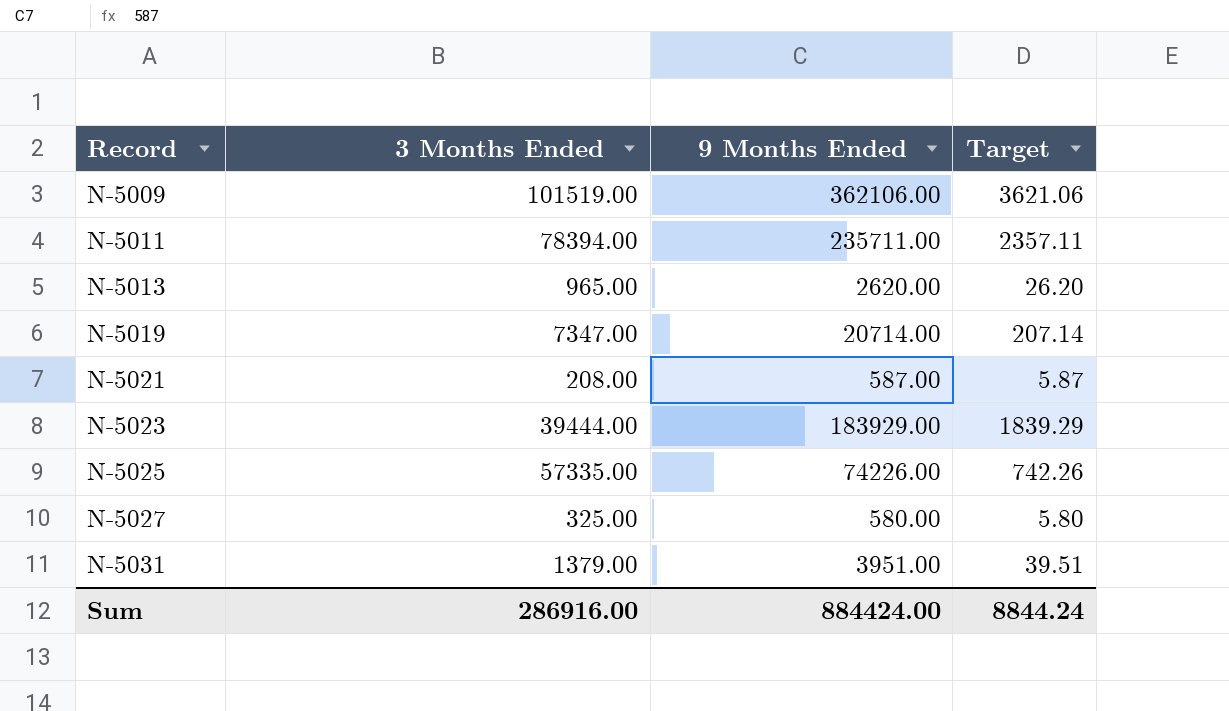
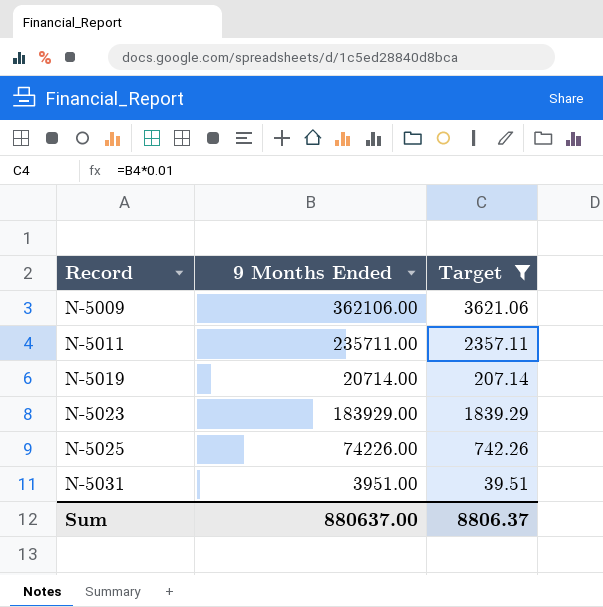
filter: none -> Target >= 39.51
column 3 Months Ended | position: 2 -> none
Sum | 9 Months Ended: 884424.00 -> 880637.00
Sum | Target: 8844.24 -> 8806.37

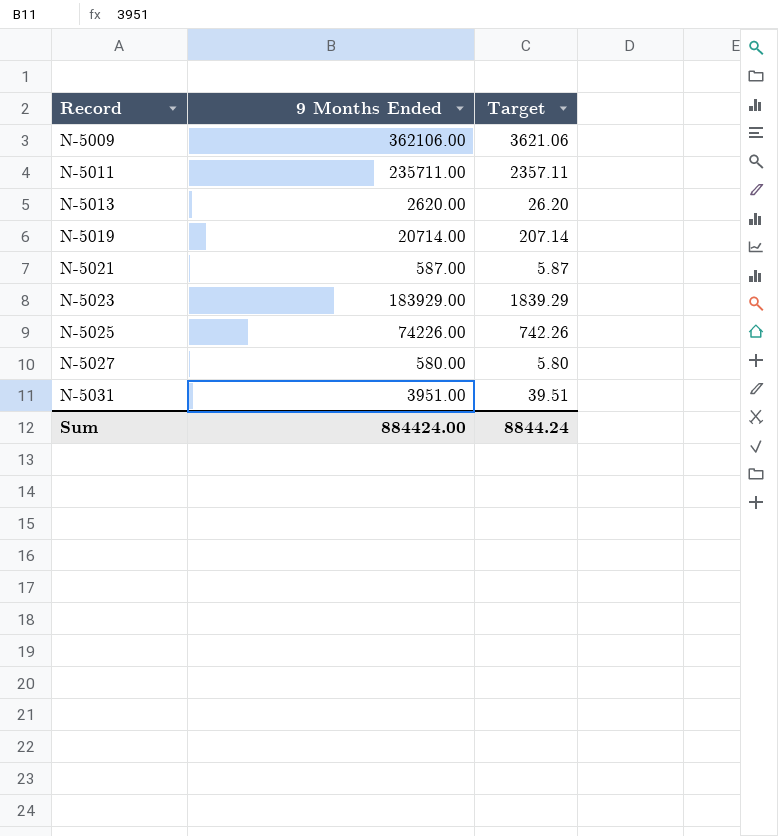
filter: Target >= 39.51 -> none
Sum | 9 Months Ended: 880637.00 -> 884424.00
Sum | Target: 8806.37 -> 8844.24

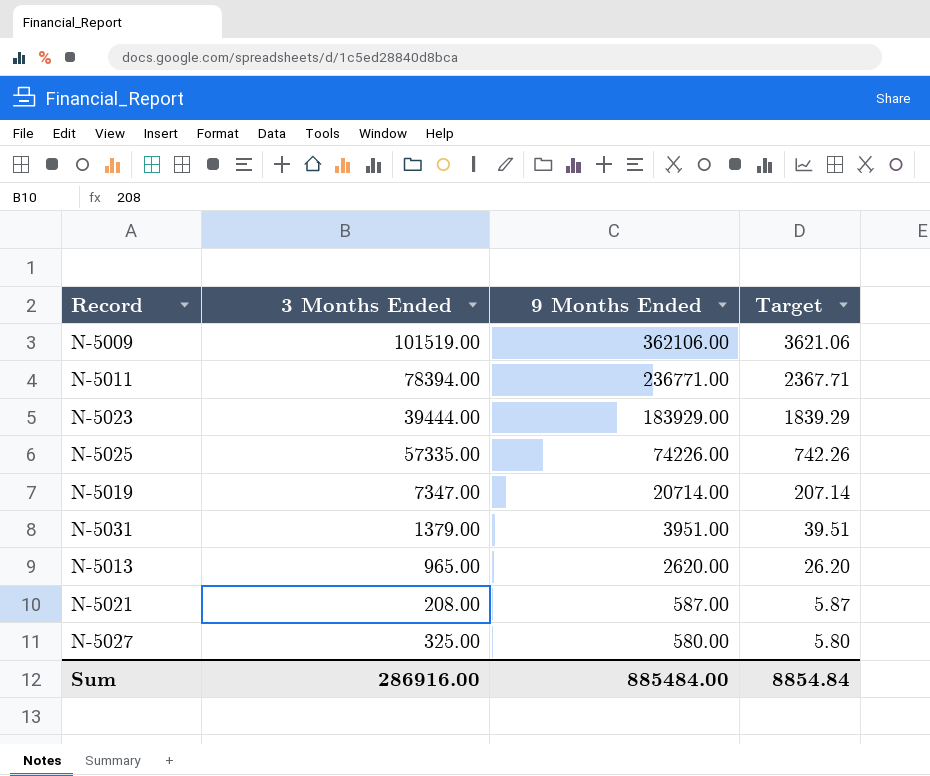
row order: Record ascending -> 9 Months Ended descending
column 3 Months Ended | position: none -> 2
N-5011 | 9 Months Ended: 235711.00 -> 236771.00
N-5011 | Target: 2357.11 -> 2367.71
Sum | 9 Months Ended: 884424.00 -> 885484.00
Sum | Target: 8844.24 -> 8854.84

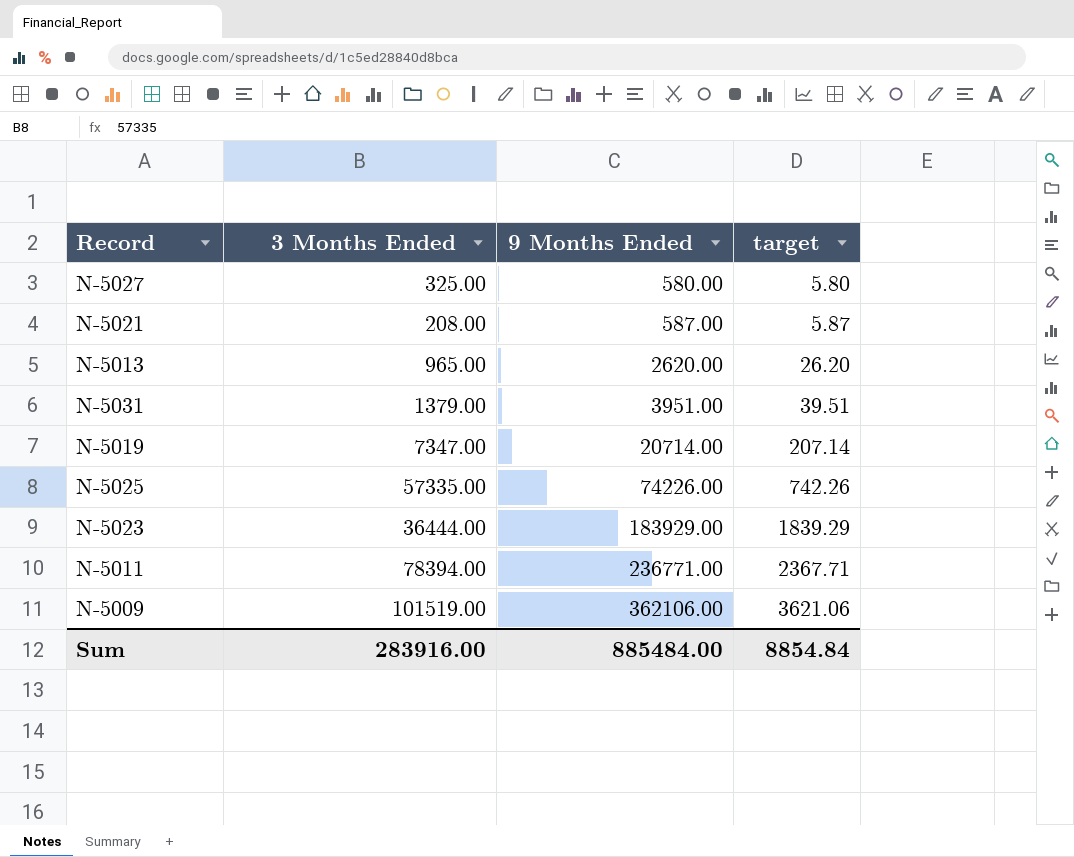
row order: 9 Months Ended descending -> 9 Months Ended ascending
column name: Target -> target
N-5023 | 3 Months Ended: 39444.00 -> 36444.00
Sum | 3 Months Ended: 286916.00 -> 283916.00

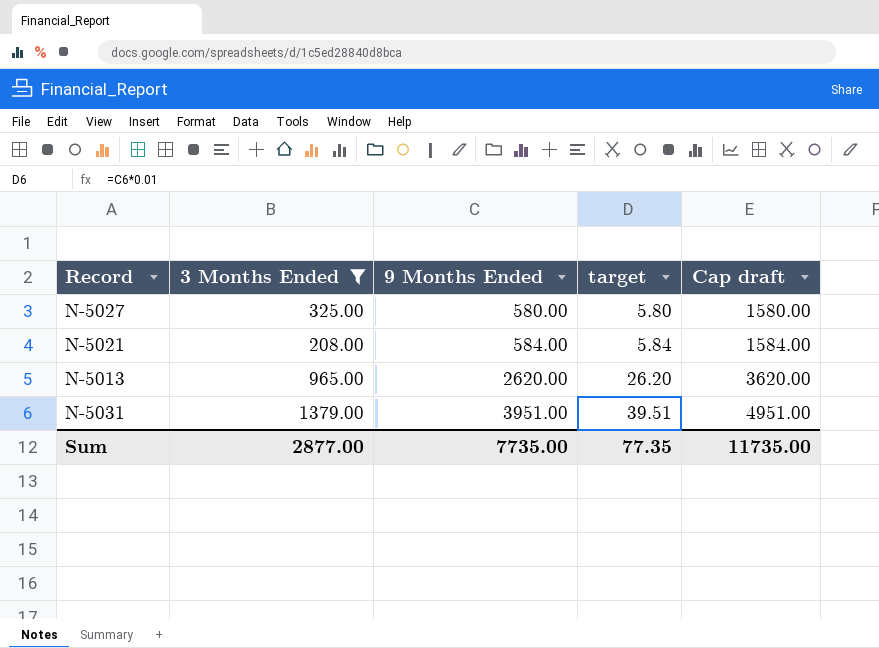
filter: none -> 3 Months Ended <= 1379.00
column Cap draft | formula: none -> [9 Months Ended] + 1000
N-5021 | 9 Months Ended: 587.00 -> 584.00
N-5021 | target: 5.87 -> 5.84
Sum | 3 Months Ended: 283916.00 -> 2877.00
Sum | 9 Months Ended: 885484.00 -> 7735.00
Sum | target: 8854.84 -> 77.35

